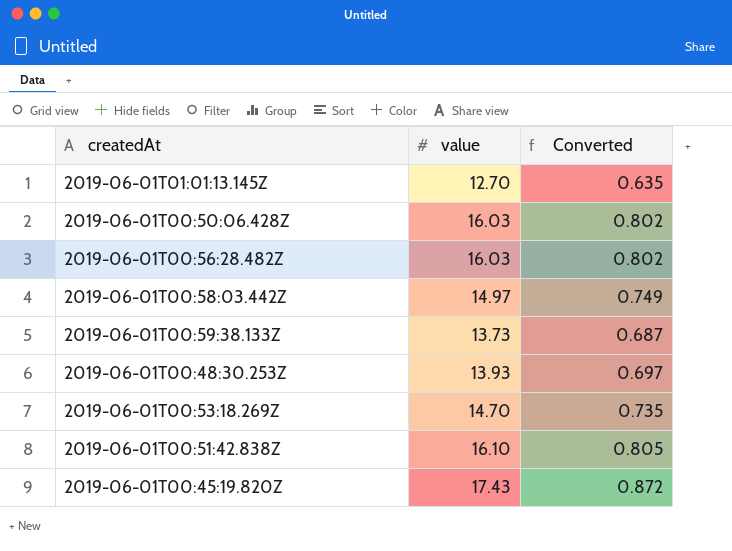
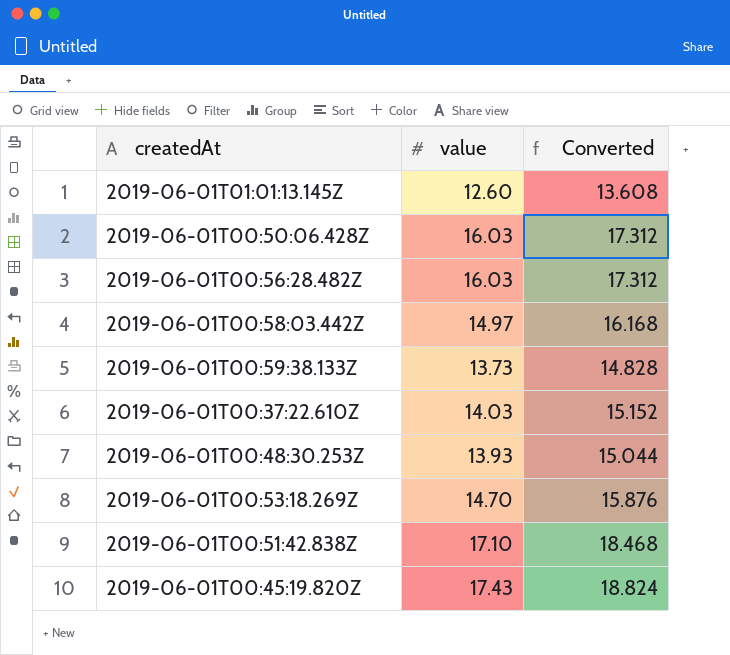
column Converted | formula: [value] * 0.05 -> [value] * 1.08
2019-06-01T01:01:13.145Z | value: 12.70 -> 12.60
row 2019-06-01T00:37:22.610Z: none -> 14.03 | 15.152
2019-06-01T00:51:42.838Z | value: 16.10 -> 17.10

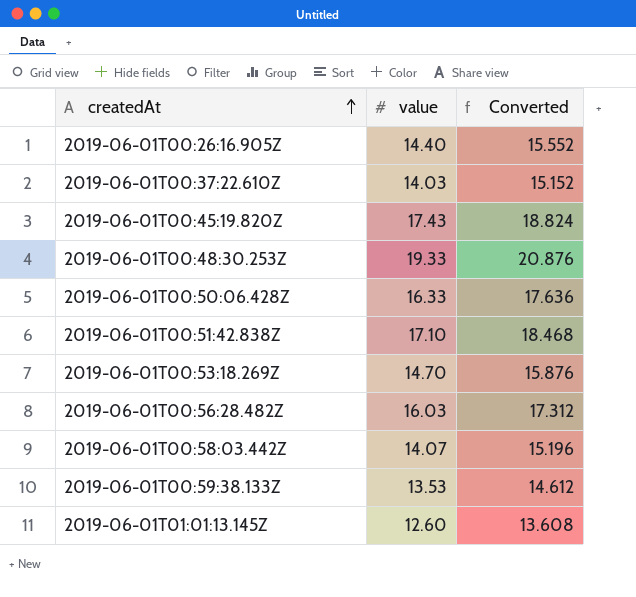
row order: none -> createdAt ascending
row 2019-06-01T00:26:16.905Z: none -> 14.40 | 15.552
2019-06-01T00:48:30.253Z | value: 13.93 -> 19.33
2019-06-01T00:48:30.253Z | Converted: 15.044 -> 20.876
2019-06-01T00:50:06.428Z | value: 16.03 -> 16.33
2019-06-01T00:50:06.428Z | Converted: 17.312 -> 17.636
2019-06-01T00:58:03.442Z | value: 14.97 -> 14.07
2019-06-01T00:58:03.442Z | Converted: 16.168 -> 15.196
2019-06-01T00:59:38.133Z | value: 13.73 -> 13.53
2019-06-01T00:59:38.133Z | Converted: 14.828 -> 14.612

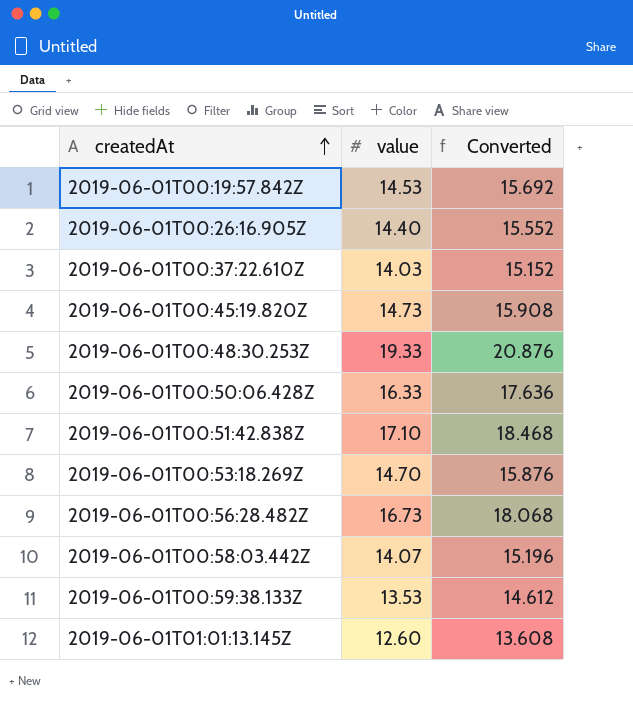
row 2019-06-01T00:19:57.842Z: none -> 14.53 | 15.692
2019-06-01T00:45:19.820Z | value: 17.43 -> 14.73
2019-06-01T00:45:19.820Z | Converted: 18.824 -> 15.908
2019-06-01T00:56:28.482Z | value: 16.03 -> 16.73
2019-06-01T00:56:28.482Z | Converted: 17.312 -> 18.068

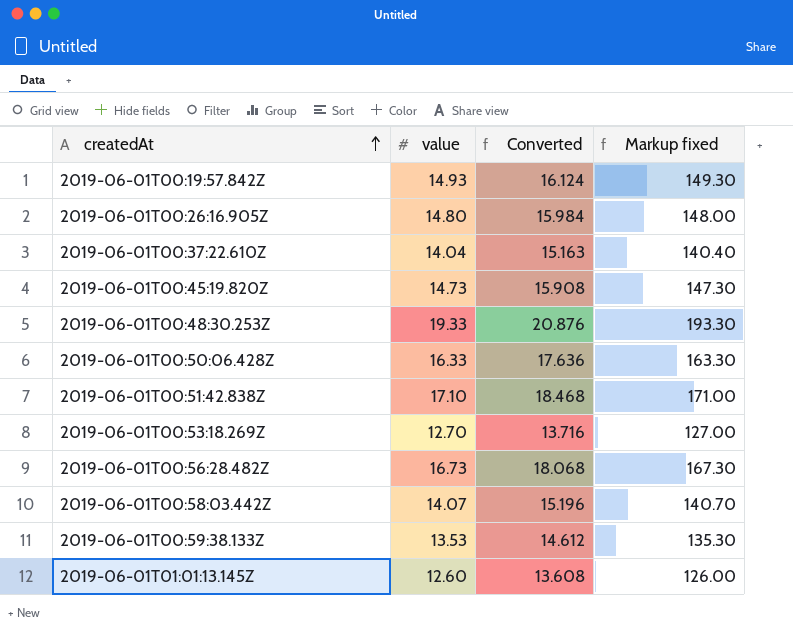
column Markup fixed | formula: none -> [value] * 10
2019-06-01T00:19:57.842Z | value: 14.53 -> 14.93
2019-06-01T00:19:57.842Z | Converted: 15.692 -> 16.124
2019-06-01T00:26:16.905Z | value: 14.40 -> 14.80
2019-06-01T00:26:16.905Z | Converted: 15.552 -> 15.984
2019-06-01T00:37:22.610Z | value: 14.03 -> 14.04
2019-06-01T00:37:22.610Z | Converted: 15.152 -> 15.163
2019-06-01T00:53:18.269Z | value: 14.70 -> 12.70
2019-06-01T00:53:18.269Z | Converted: 15.876 -> 13.716

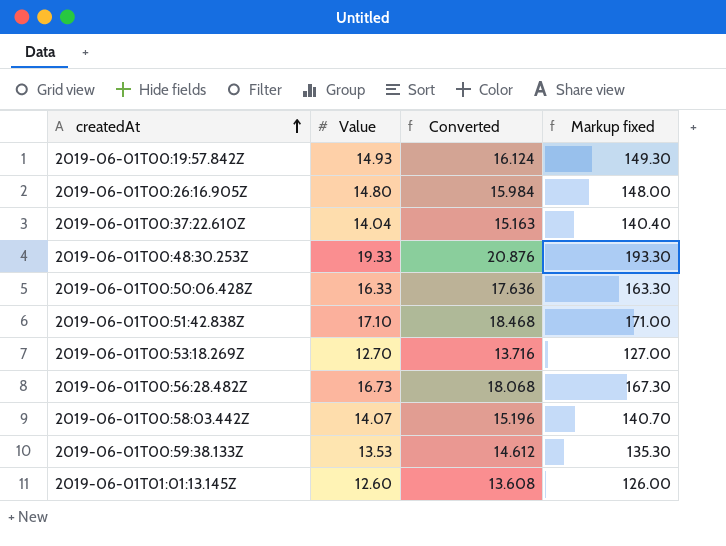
column name: value -> Value
row 2019-06-01T00:45:19.820Z: 14.73 | 15.908 | 147.30 -> none

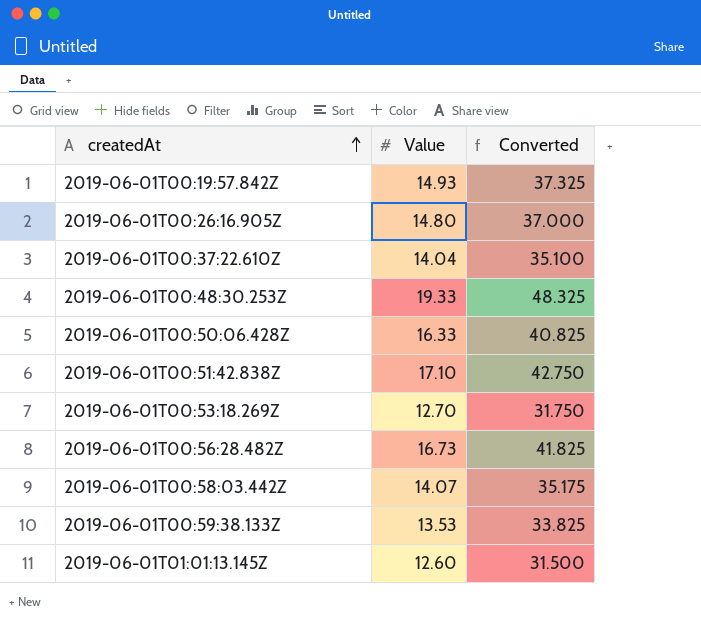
column Markup fixed | formula: [Value] * 10 -> none
column Converted | formula: [Value] * 1.08 -> [Value] * 2.5

